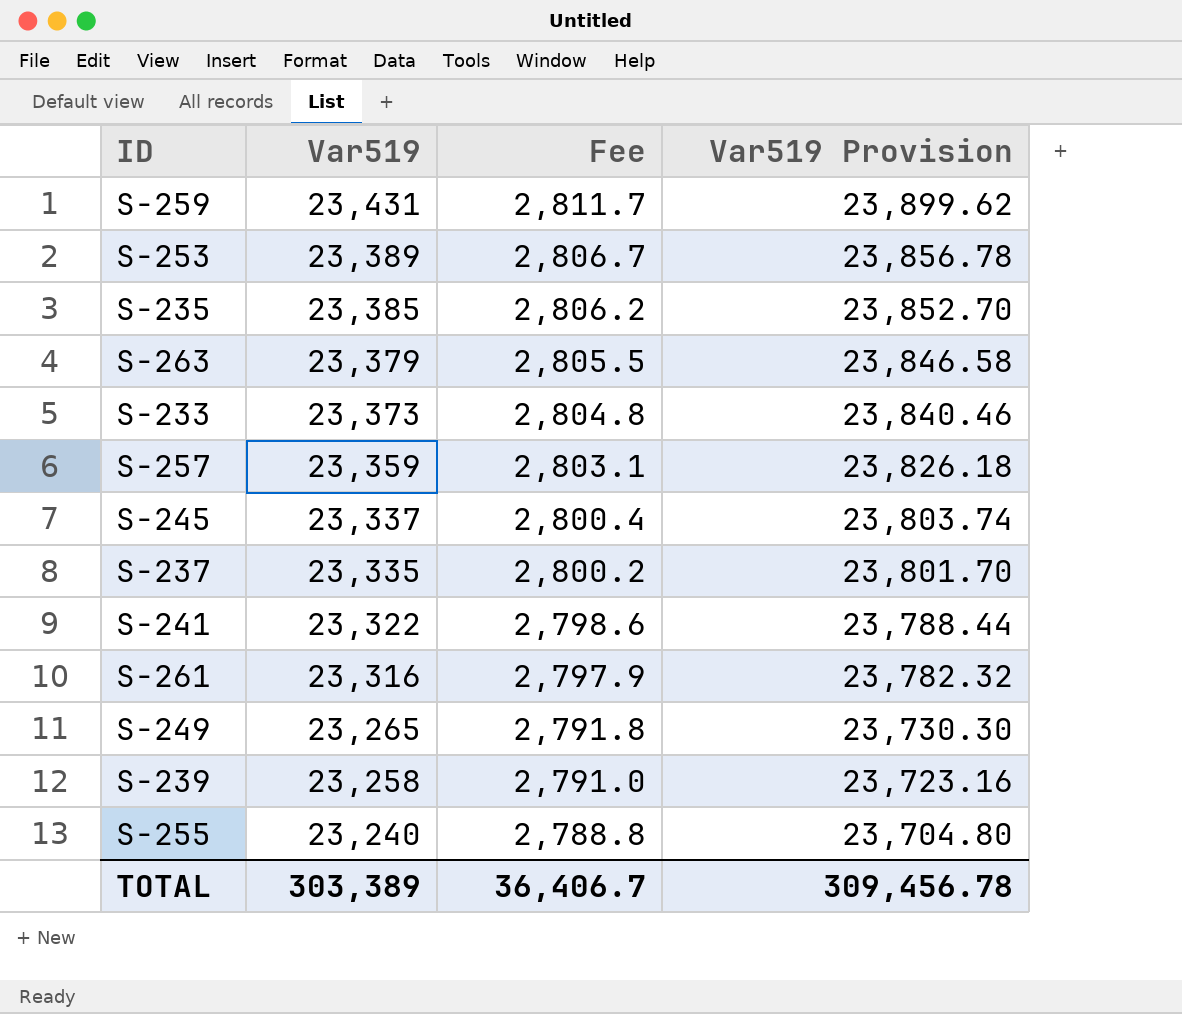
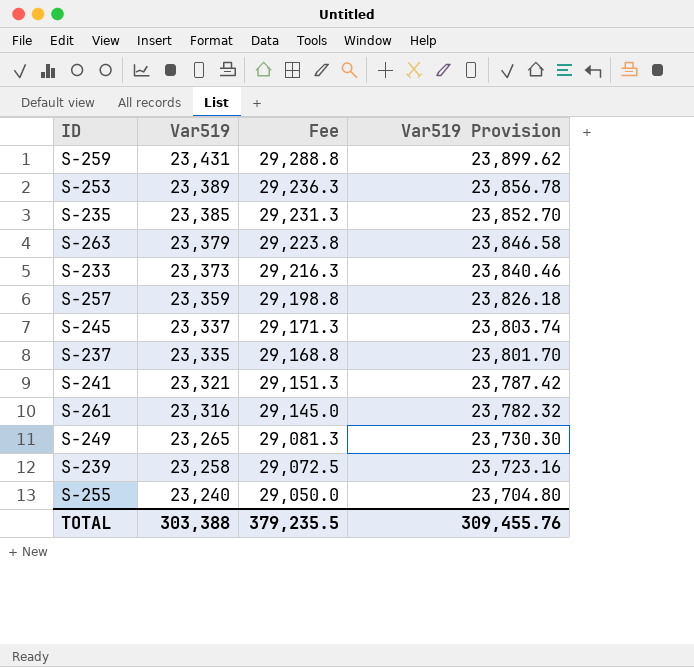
column Fee | formula: [Var519] * 0.12 -> [Var519] * 1.25
S-241 | Var519: 23,322 -> 23,321
S-241 | Var519 Provision: 23,788.44 -> 23,787.42
TOTAL | Var519: 303,389 -> 303,388
TOTAL | Fee: 36,406.7 -> 379,235.5
TOTAL | Var519 Provision: 309,456.78 -> 309,455.76

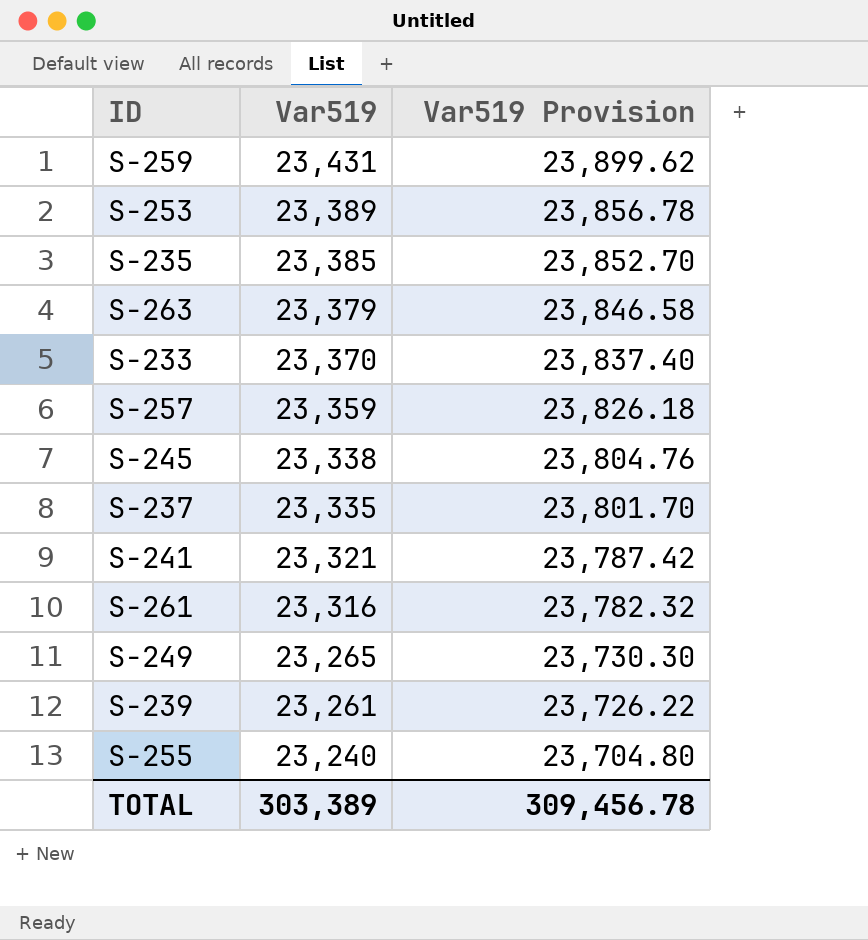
column Fee | formula: [Var519] * 1.25 -> none
S-233 | Var519: 23,373 -> 23,370
S-233 | Var519 Provision: 23,840.46 -> 23,837.40
S-245 | Var519: 23,337 -> 23,338
S-245 | Var519 Provision: 23,803.74 -> 23,804.76
S-239 | Var519: 23,258 -> 23,261
S-239 | Var519 Provision: 23,723.16 -> 23,726.22
TOTAL | Var519: 303,388 -> 303,389
TOTAL | Var519 Provision: 309,455.76 -> 309,456.78

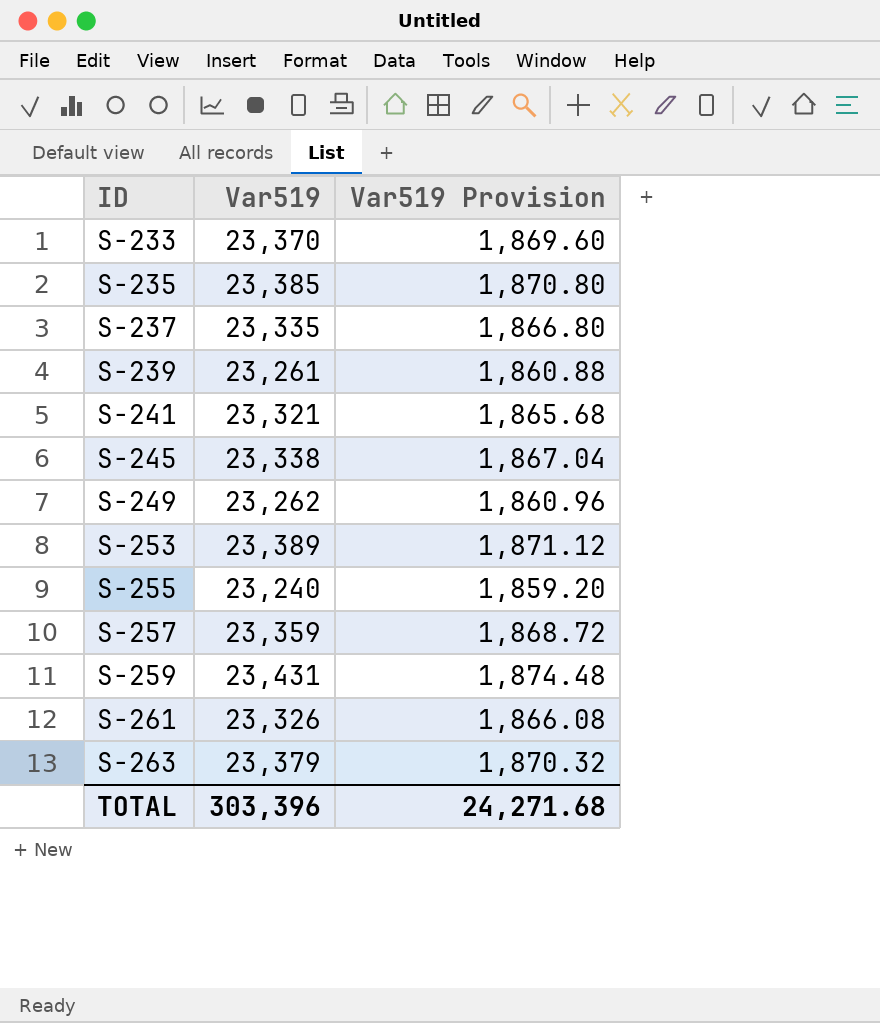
row order: Var519 descending -> ID ascending
column Var519 Provision | formula: [Var519] * 1.02 -> [Var519] * 0.08
S-249 | Var519: 23,265 -> 23,262
S-261 | Var519: 23,316 -> 23,326
TOTAL | Var519: 303,389 -> 303,396
TOTAL | Var519 Provision: 309,456.78 -> 24,271.68

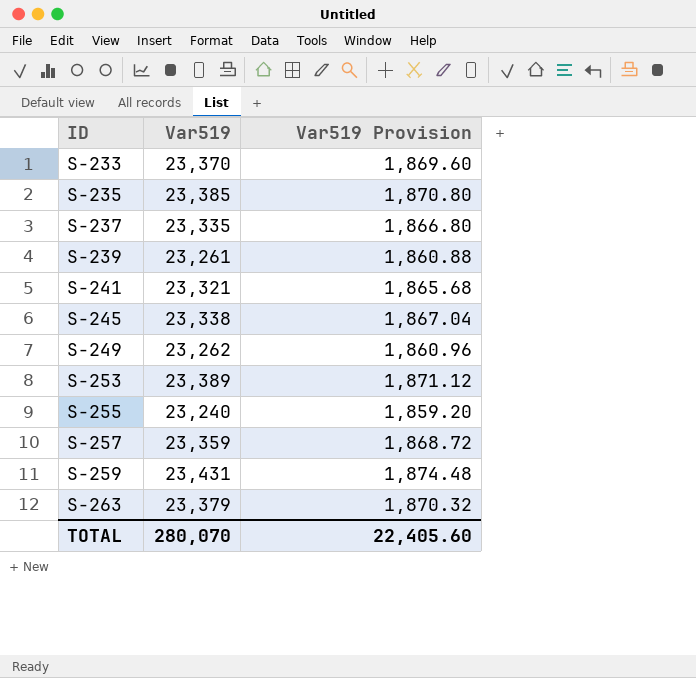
row S-261: 23,326 | 1,866.08 -> none
TOTAL | Var519: 303,396 -> 280,070
TOTAL | Var519 Provision: 24,271.68 -> 22,405.60

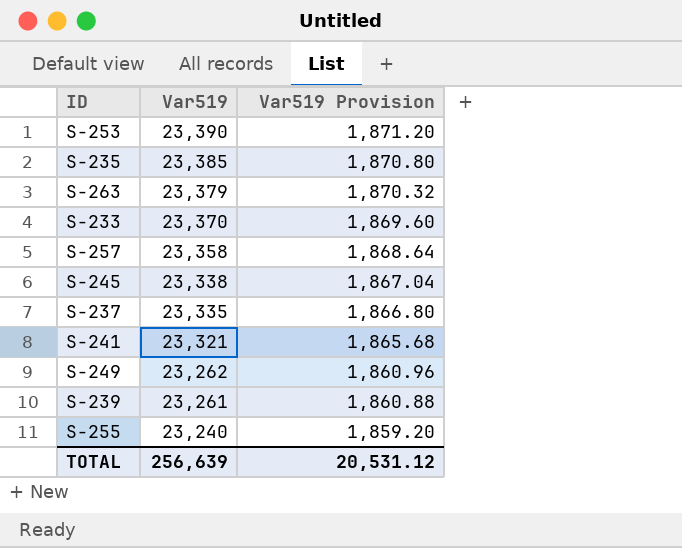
row order: ID ascending -> Var519 descending
row S-259: 23,431 | 1,874.48 -> none
S-253 | Var519: 23,389 -> 23,390
S-253 | Var519 Provision: 1,871.12 -> 1,871.20
S-257 | Var519: 23,359 -> 23,358
S-257 | Var519 Provision: 1,868.72 -> 1,868.64
TOTAL | Var519: 280,070 -> 256,639
TOTAL | Var519 Provision: 22,405.60 -> 20,531.12

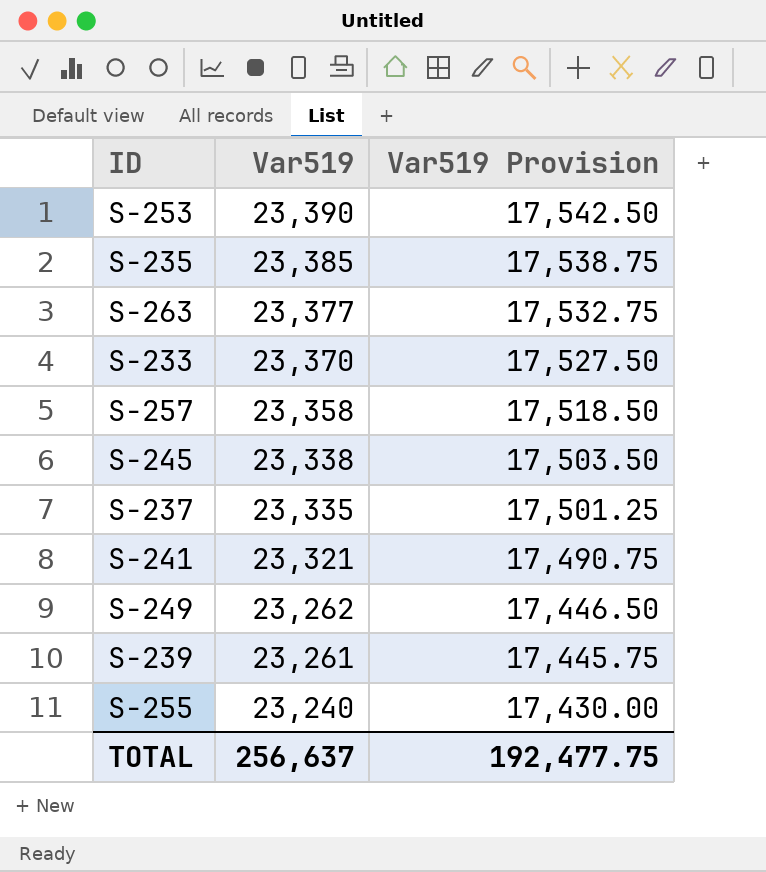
column Var519 Provision | formula: [Var519] * 0.08 -> [Var519] * 0.75
S-263 | Var519: 23,379 -> 23,377
TOTAL | Var519: 256,639 -> 256,637
TOTAL | Var519 Provision: 20,531.12 -> 192,477.75

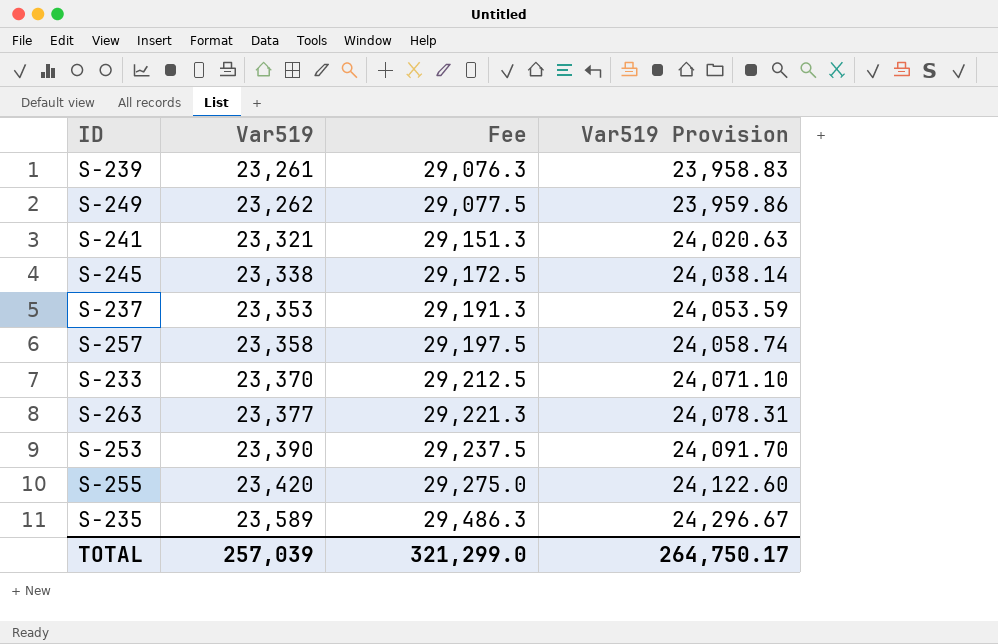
row order: Var519 descending -> Var519 ascending
column Fee | formula: none -> [Var519] * 1.25
column Var519 Provision | formula: [Var519] * 0.75 -> [Var519] * 1.03
S-237 | Var519: 23,335 -> 23,353
S-255 | Var519: 23,240 -> 23,420
S-235 | Var519: 23,385 -> 23,589
TOTAL | Var519: 256,637 -> 257,039
TOTAL | Var519 Provision: 192,477.75 -> 264,750.17

